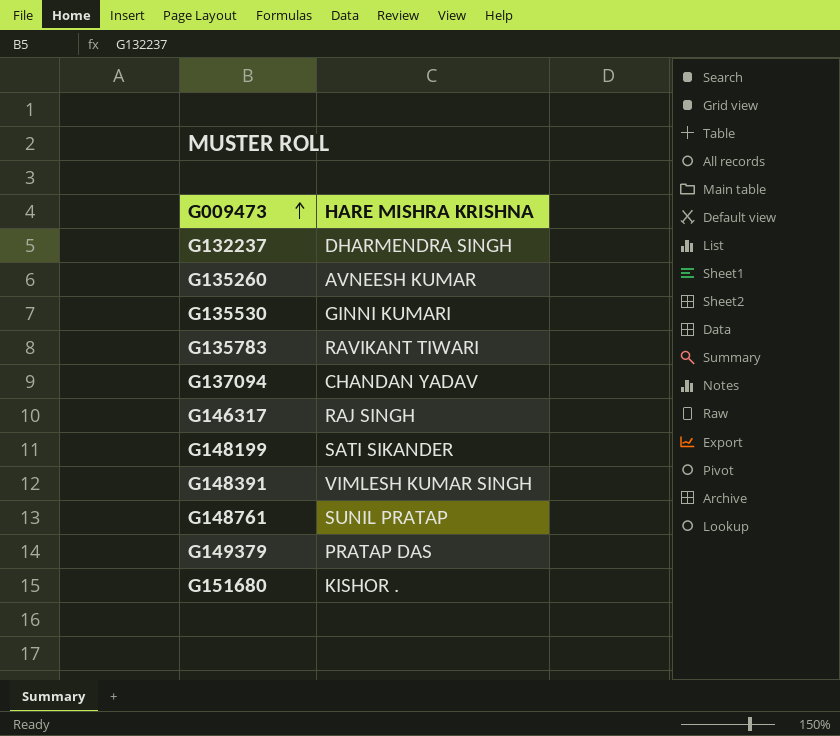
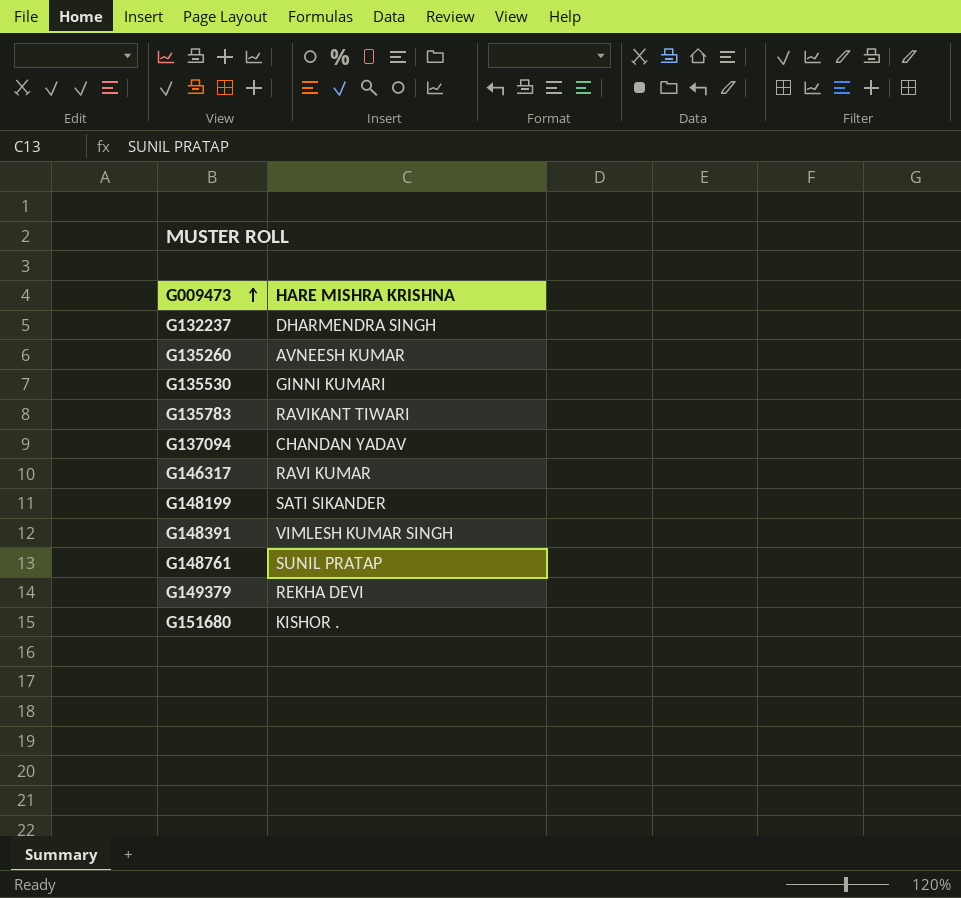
G146317 | HARE MISHRA KRISHNA: RAJ SINGH -> RAVI KUMAR
G149379 | HARE MISHRA KRISHNA: PRATAP DAS -> REKHA DEVI

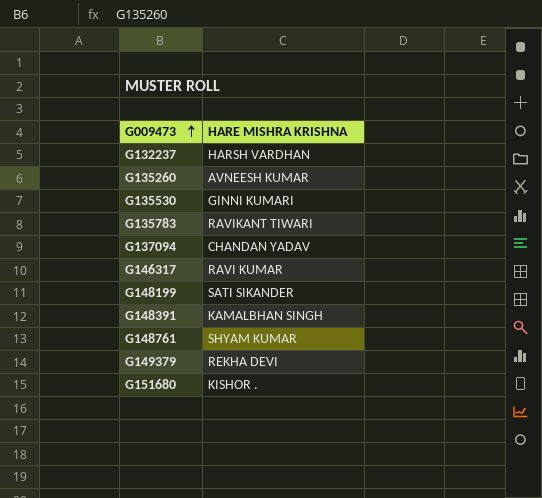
G132237 | HARE MISHRA KRISHNA: DHARMENDRA SINGH -> HARSH VARDHAN
G148391 | HARE MISHRA KRISHNA: VIMLESH KUMAR SINGH -> KAMALBHAN SINGH
G148761 | HARE MISHRA KRISHNA: SUNIL PRATAP -> SHYAM KUMAR

